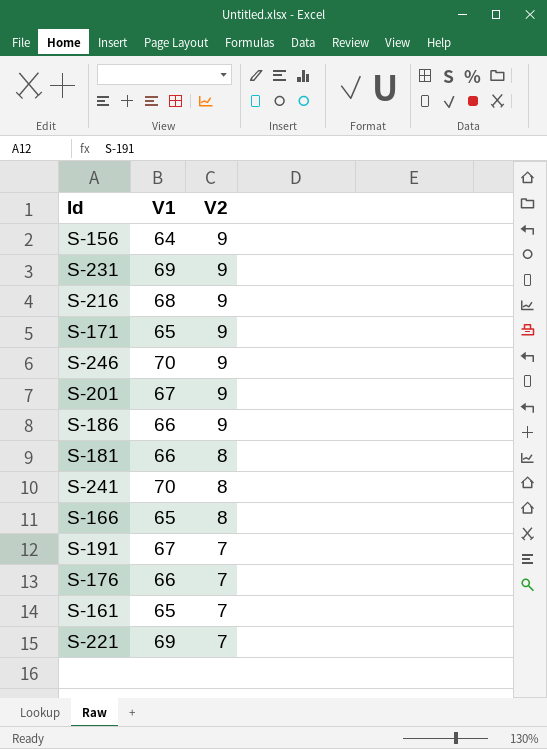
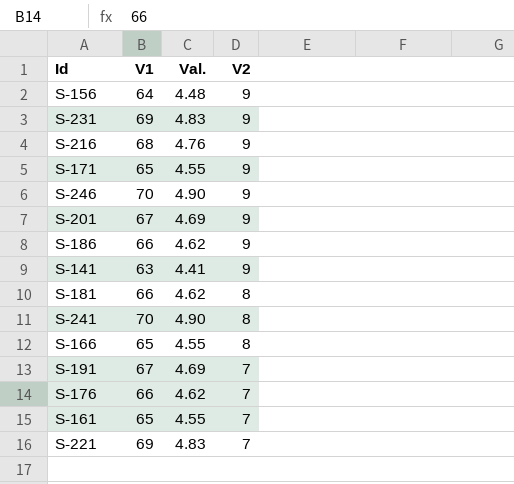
column Val. | formula: none -> [V1] * 0.07
row S-141: none -> 63 | 4.41 | 9

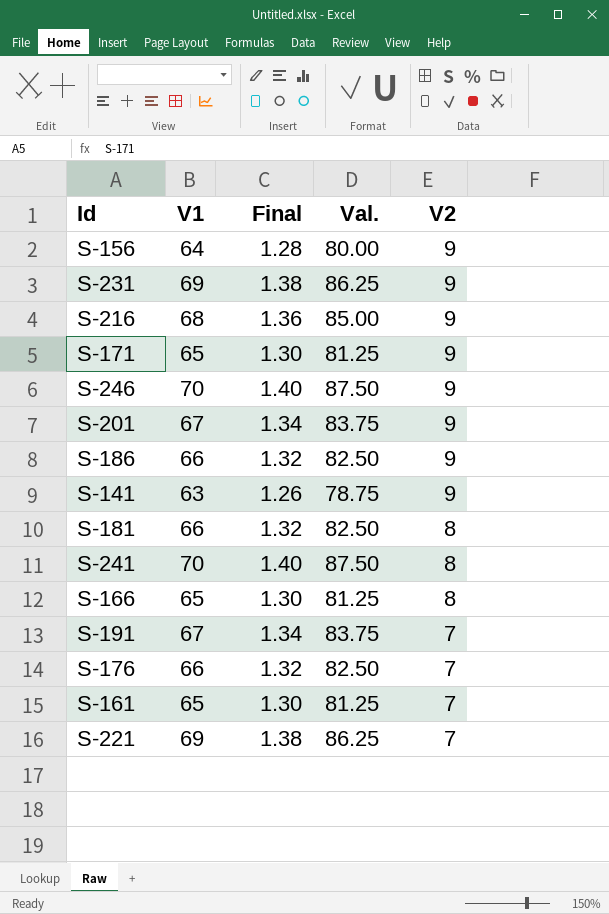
column Final | formula: none -> [V1] * 0.02
column Val. | formula: [V1] * 0.07 -> [V1] * 1.25

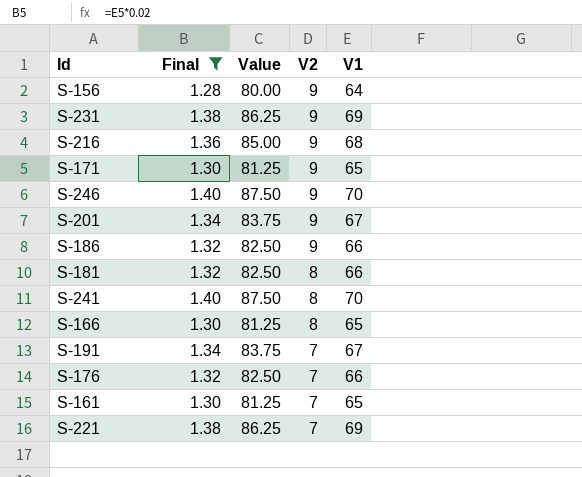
filter: none -> Final != 1.26
column name: Val. -> Value
column V1 | position: 2 -> 5

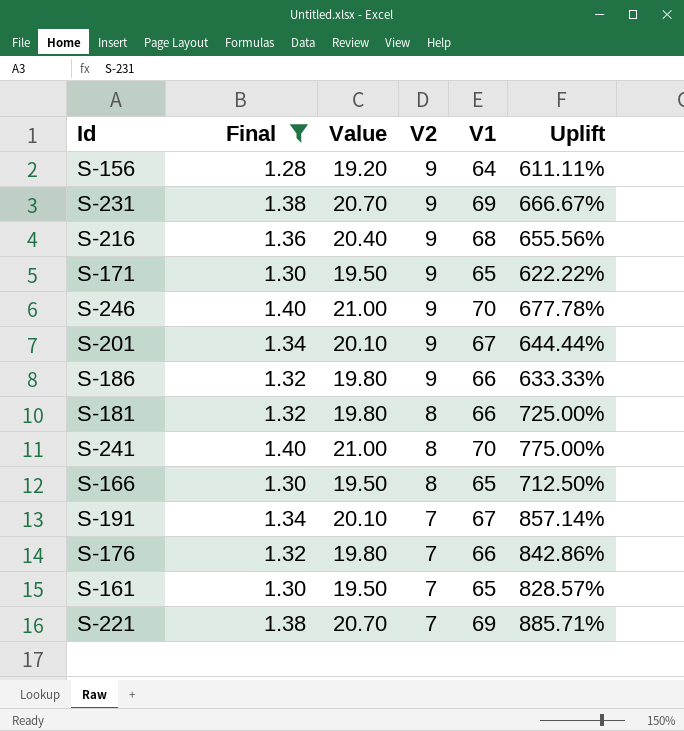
column Value | formula: [V1] * 1.25 -> [V1] * 0.3
column Uplift | formula: none -> ([V1] - [V2]) / [V2]

